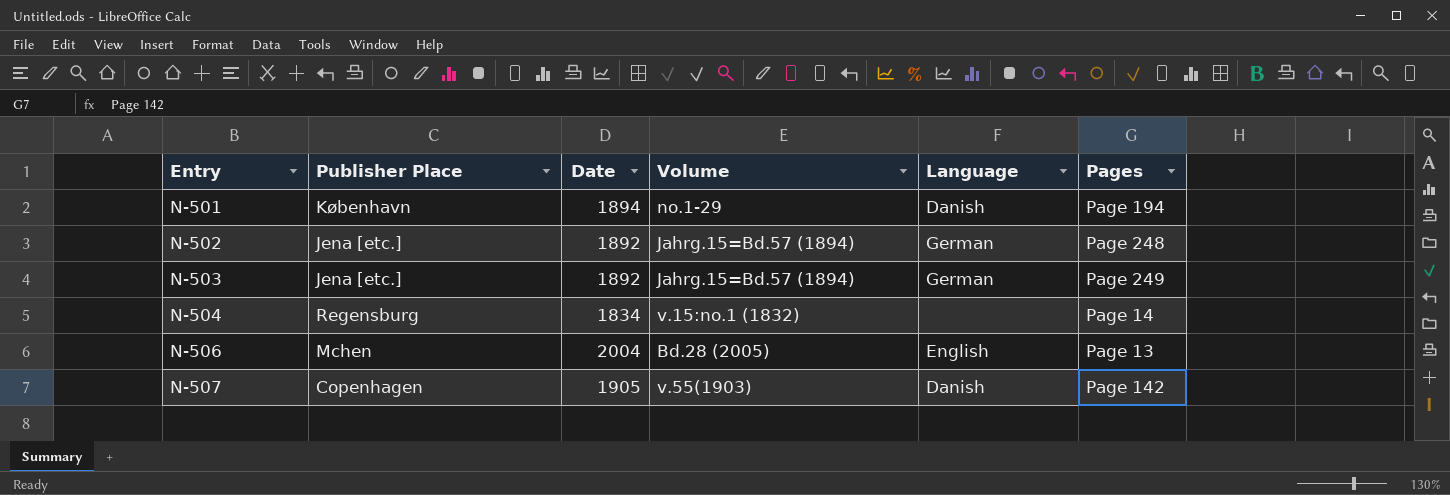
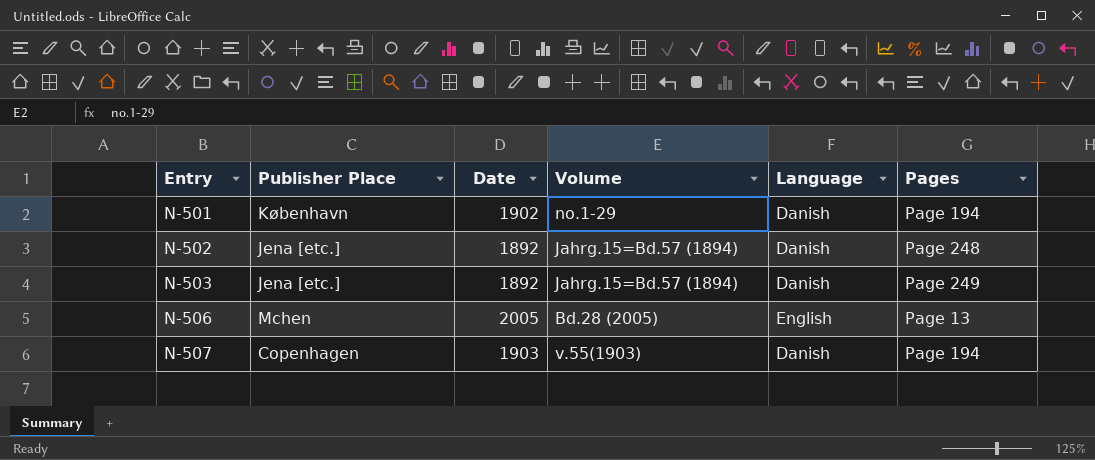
row N-504: Regensburg | 1834 | v.15:no.1 (1832) | none | Page 14 -> none
N-501 | Date: 1894 -> 1902
N-502 | Language: German -> Danish
N-503 | Language: German -> Danish
N-506 | Date: 2004 -> 2005
N-507 | Date: 1905 -> 1903
N-507 | Pages: Page 142 -> Page 194

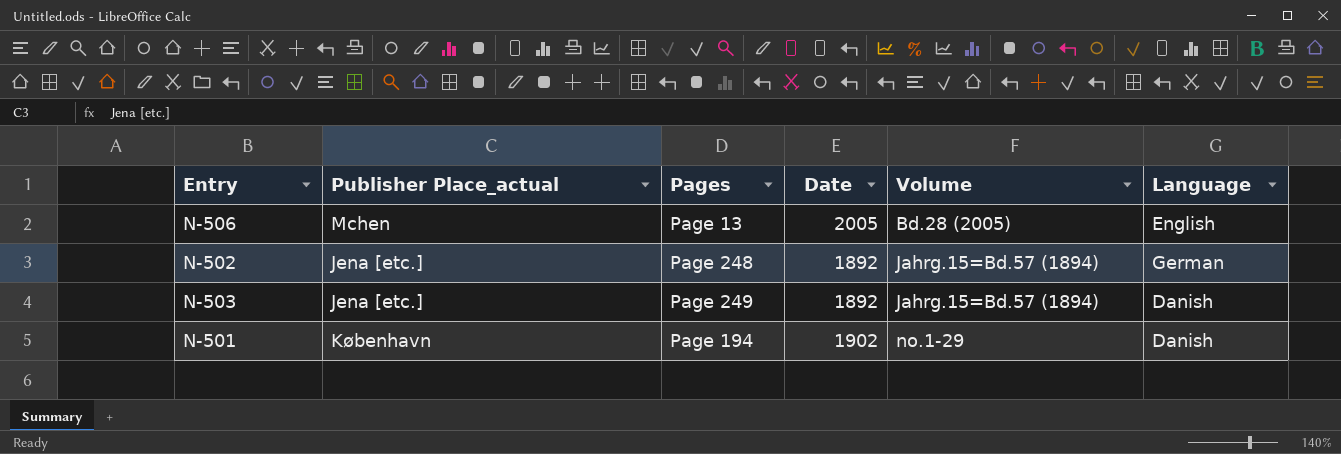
row order: Entry ascending -> Volume ascending
column name: Publisher Place -> Publisher Place_actual
column Pages | position: 6 -> 3
row N-507: Copenhagen | 1903 | v.55(1903) | Danish | Page 194 -> none
N-502 | Language: Danish -> German

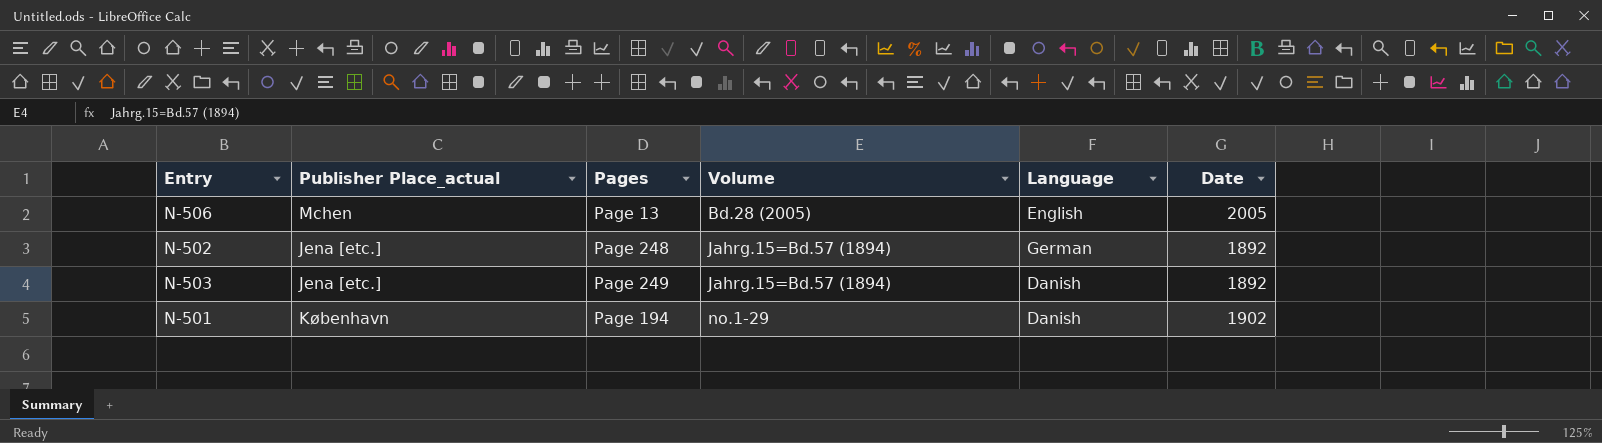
column Date | position: 4 -> 6

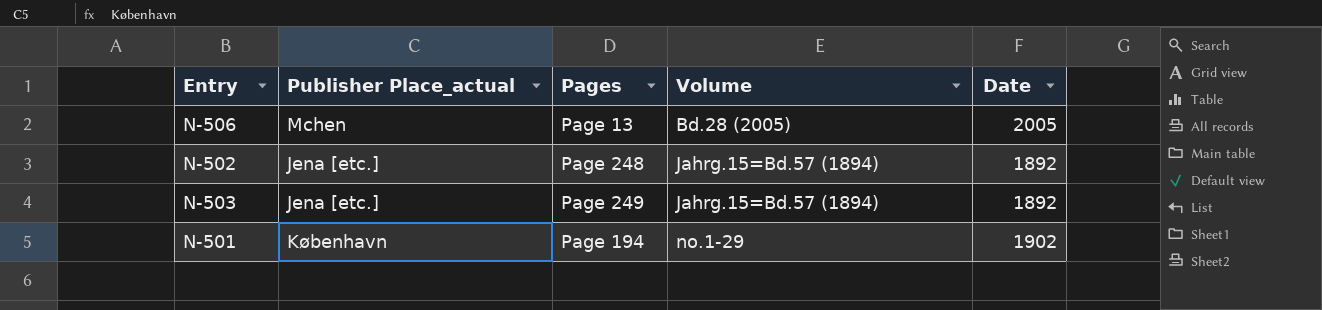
column Language | position: 5 -> none

